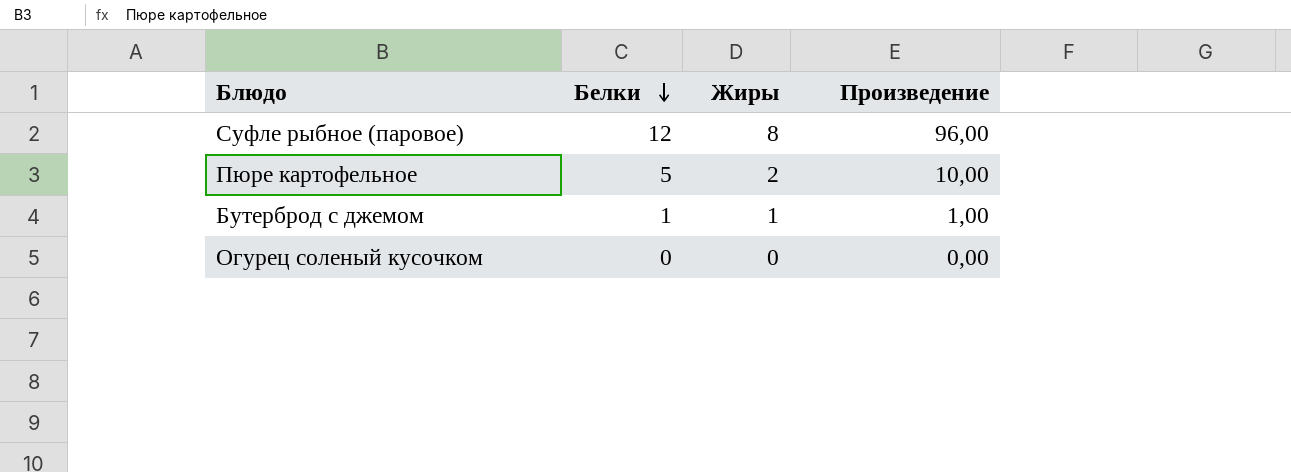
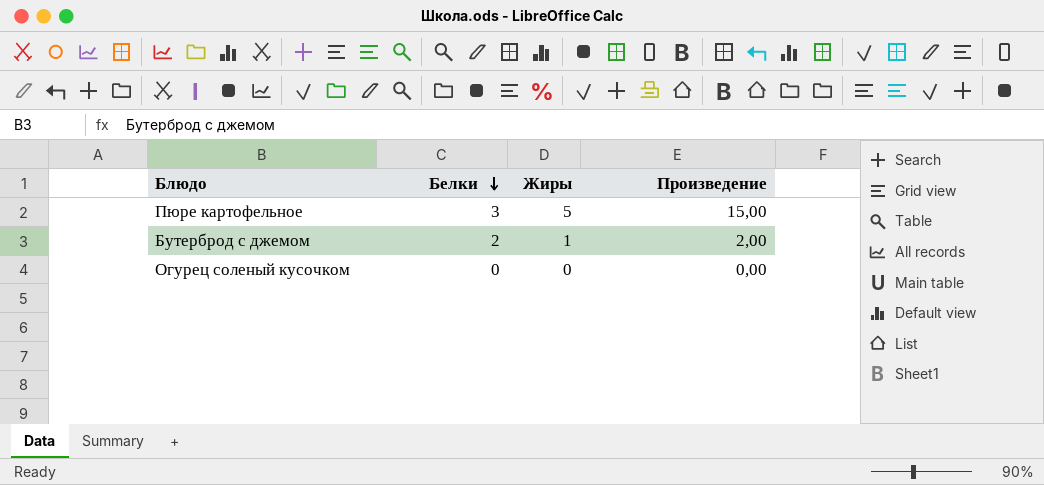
row Суфле рыбное (паровое): 12 | 8 | 96,00 -> none
Пюре картофельное | Белки: 5 -> 3
Пюре картофельное | Жиры: 2 -> 5
Пюре картофельное | Произведение: 10,00 -> 15,00
Бутерброд с джемом | Белки: 1 -> 2
Бутерброд с джемом | Произведение: 1,00 -> 2,00

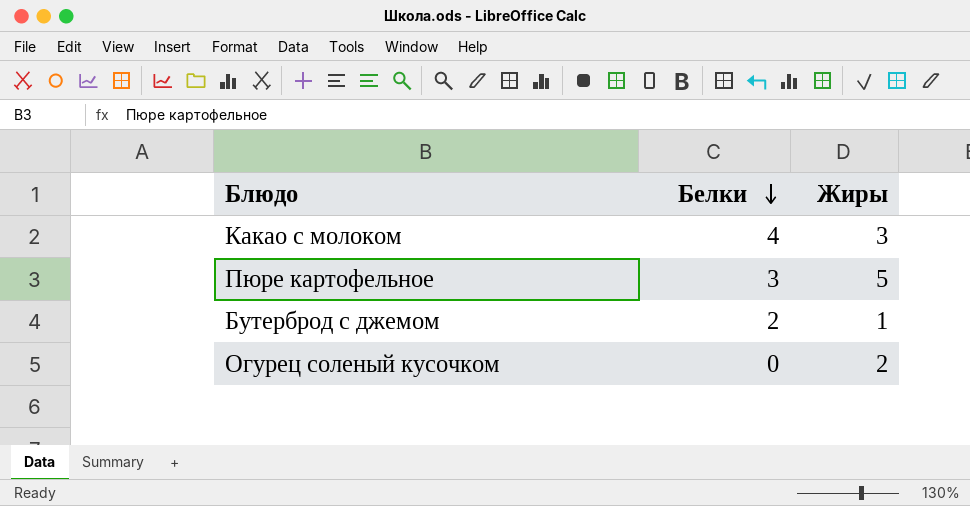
column Произведение | formula: [Белки] * [Жиры] -> none
row Какао с молоком: none -> 4 | 3
Огурец соленый кусочком | Жиры: 0 -> 2

